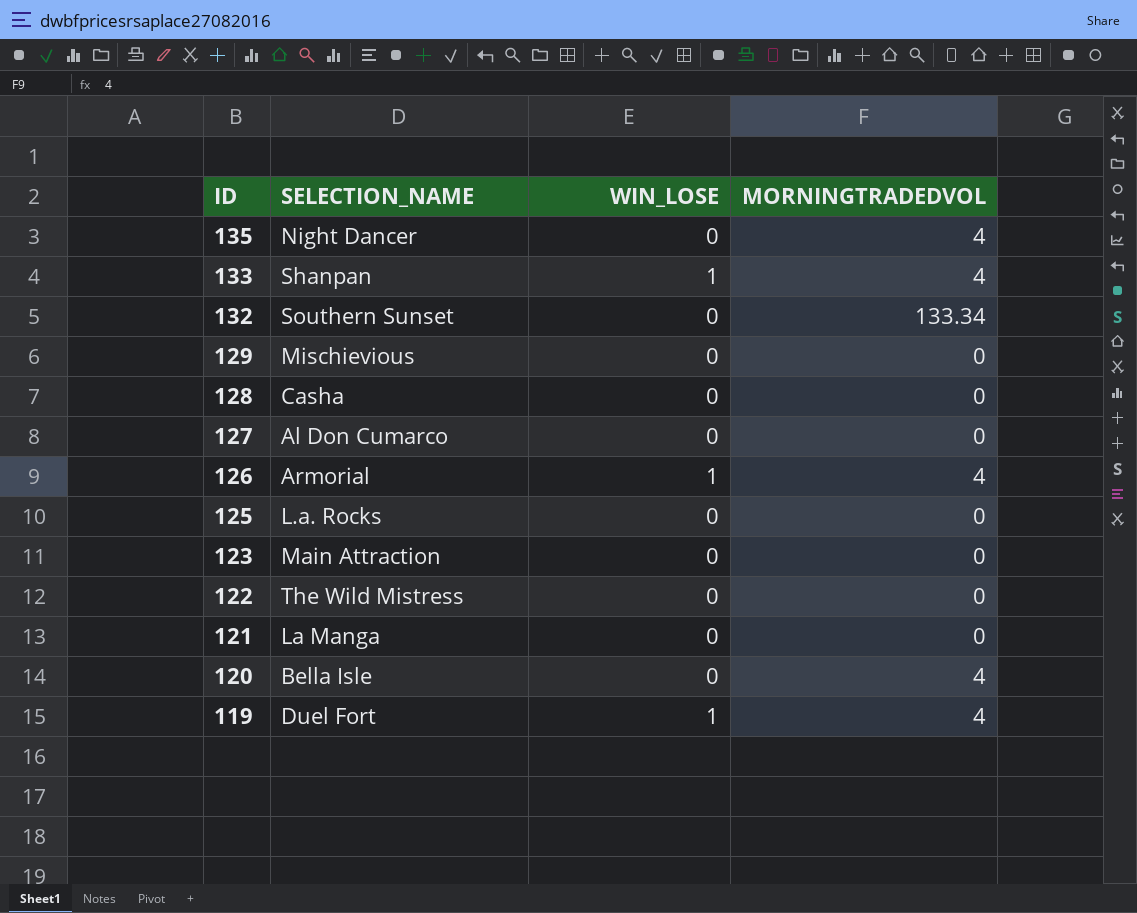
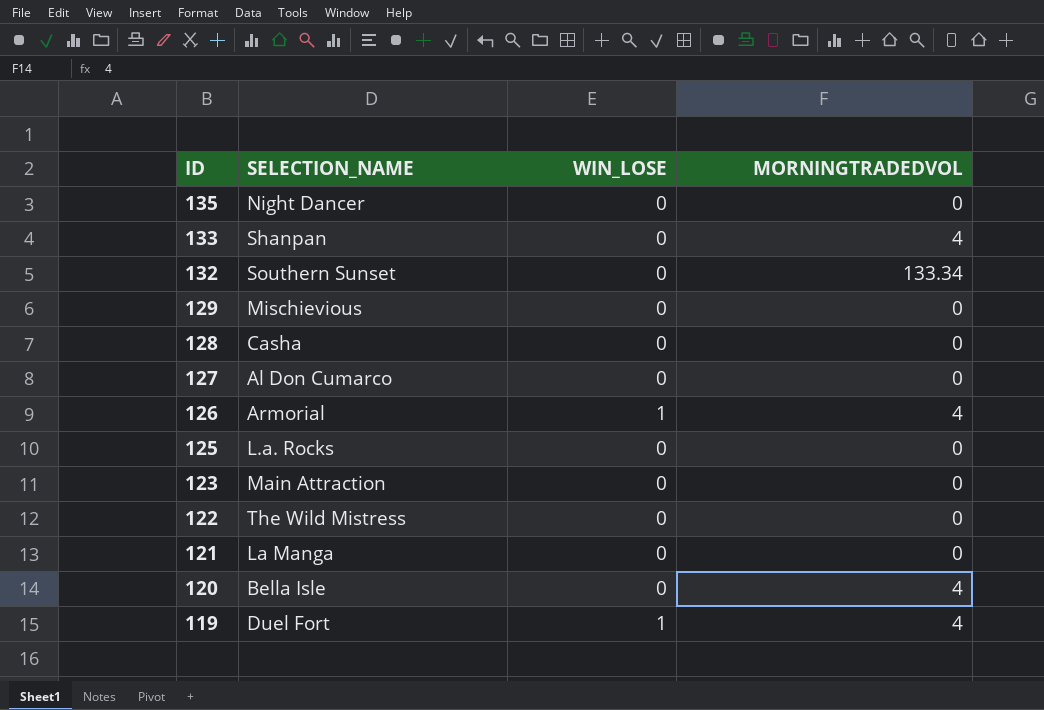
135 | MORNINGTRADEDVOL: 4 -> 0
133 | WIN_LOSE: 1 -> 0

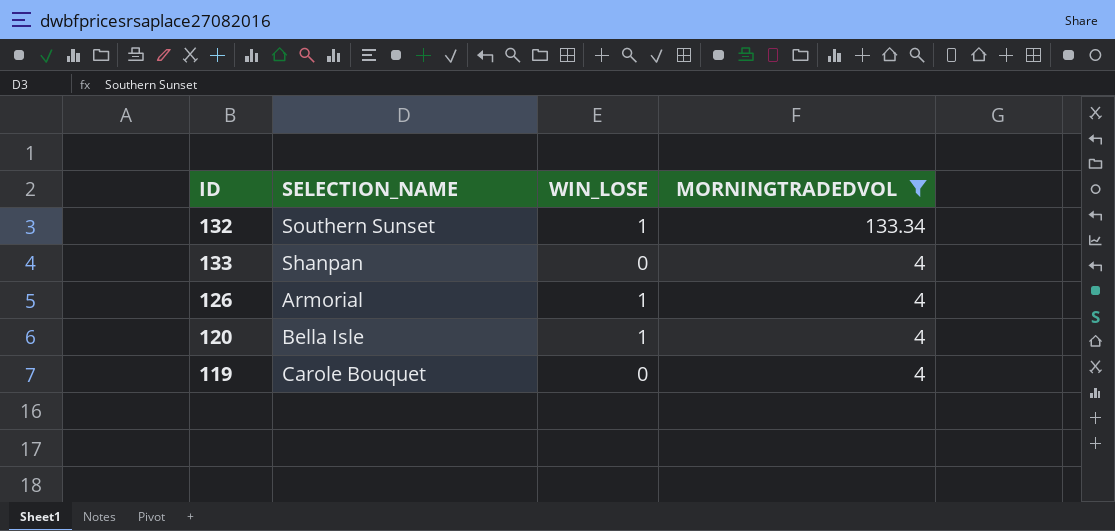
filter: none -> MORNINGTRADEDVOL != 0
row order: ID descending -> MORNINGTRADEDVOL descending
132 | WIN_LOSE: 0 -> 1
120 | WIN_LOSE: 0 -> 1
119 | SELECTION_NAME: Duel Fort -> Carole Bouquet
119 | WIN_LOSE: 1 -> 0

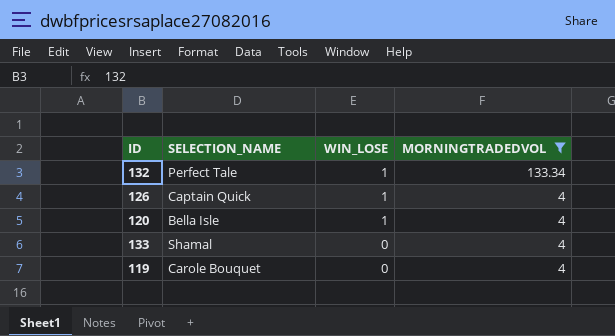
row order: MORNINGTRADEDVOL descending -> WIN_LOSE descending
132 | SELECTION_NAME: Southern Sunset -> Perfect Tale
126 | SELECTION_NAME: Armorial -> Captain Quick
133 | SELECTION_NAME: Shanpan -> Shamal

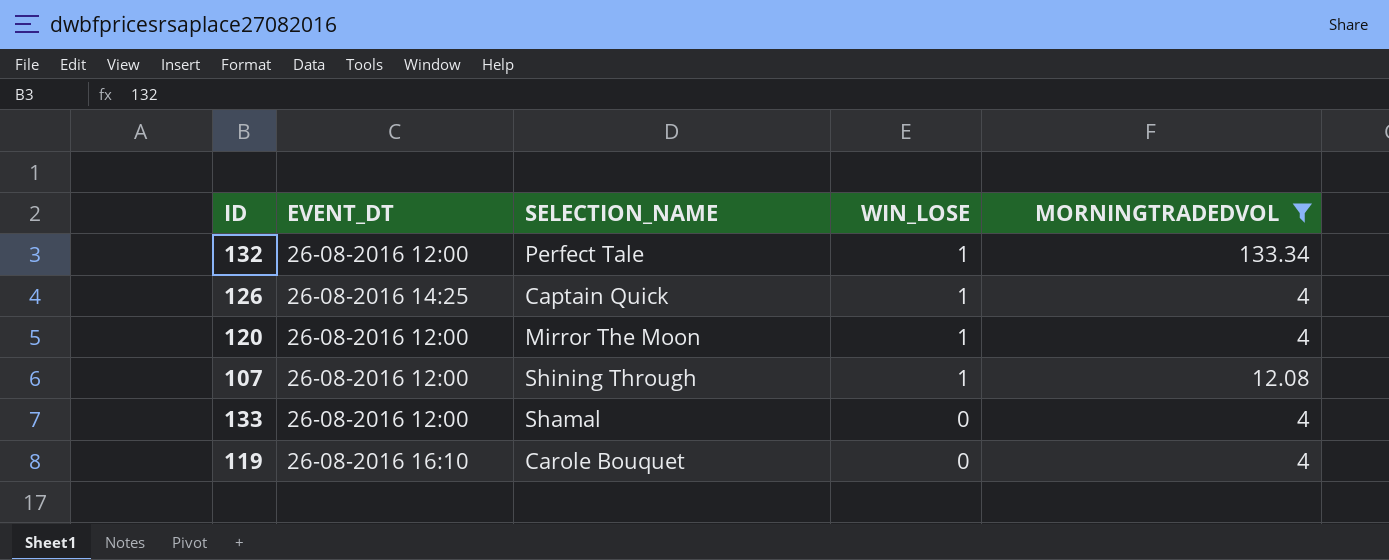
column EVENT_DT | position: none -> 2
120 | SELECTION_NAME: Bella Isle -> Mirror The Moon
row 107: none -> 26-08-2016 12:00 | Shining Through | 1 | 12.08

